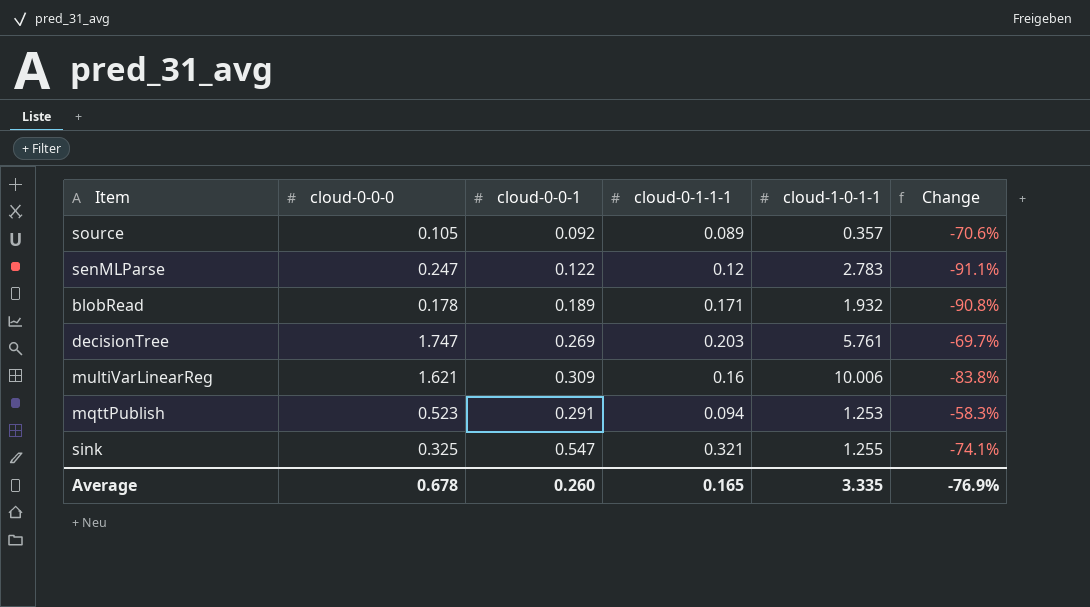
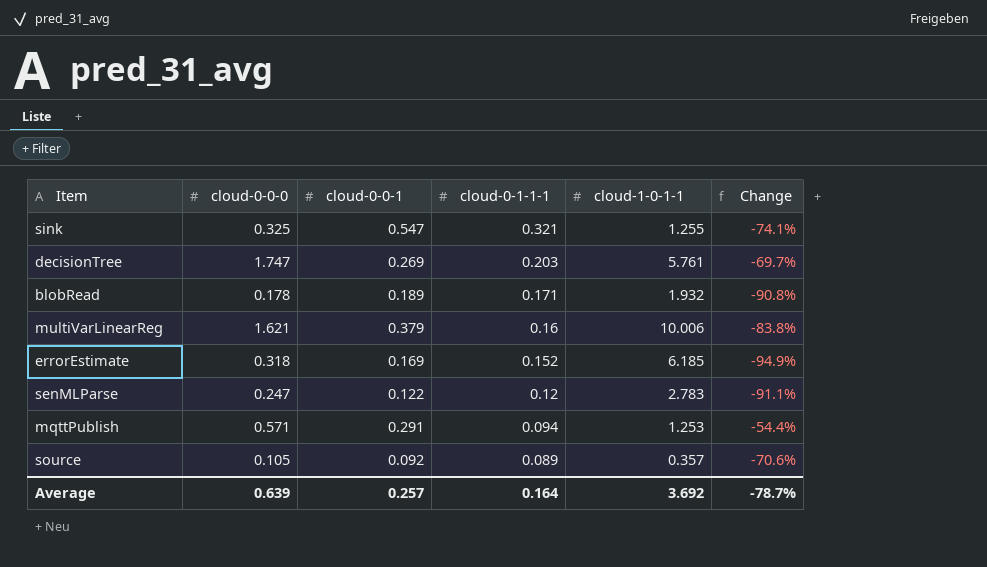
row order: none -> cloud-0-1-1-1 descending
multiVarLinearReg | cloud-0-0-1: 0.309 -> 0.379
row errorEstimate: none -> 0.318 | 0.169 | 0.152 | 6.185 | -94.9%
mqttPublish | cloud-0-0-0: 0.523 -> 0.571
mqttPublish | Change: -58.3% -> -54.4%
Average | cloud-0-0-0: 0.678 -> 0.639
Average | cloud-0-0-1: 0.260 -> 0.257
Average | cloud-0-1-1-1: 0.165 -> 0.164
Average | cloud-1-0-1-1: 3.335 -> 3.692
Average | Change: -76.9% -> -78.7%

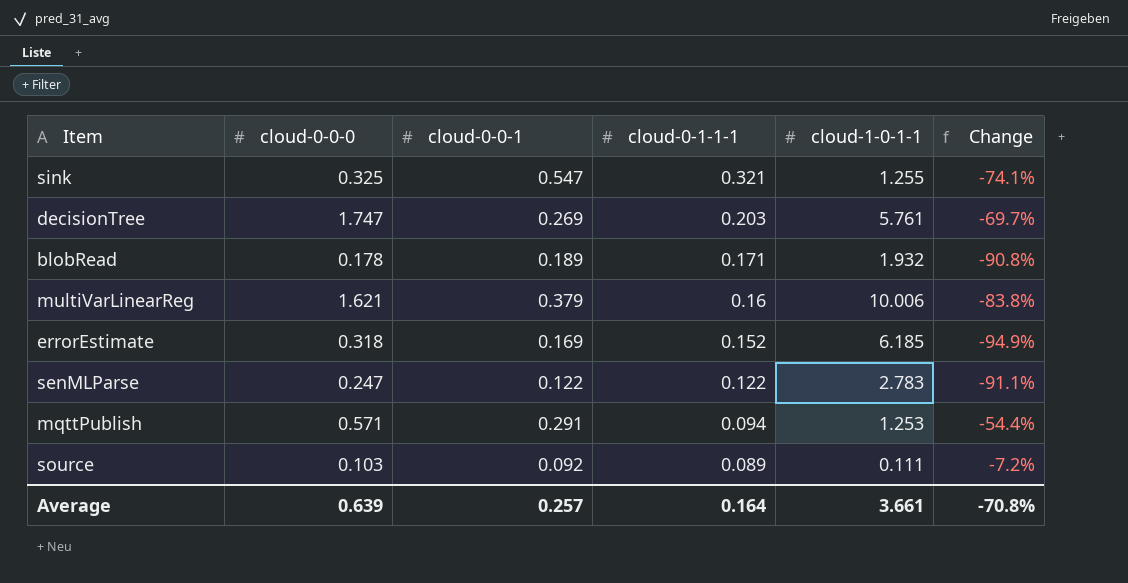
senMLParse | cloud-0-1-1-1: 0.12 -> 0.122
source | cloud-0-0-0: 0.105 -> 0.103
source | cloud-1-0-1-1: 0.357 -> 0.111
source | Change: -70.6% -> -7.2%
Average | cloud-1-0-1-1: 3.692 -> 3.661
Average | Change: -78.7% -> -70.8%

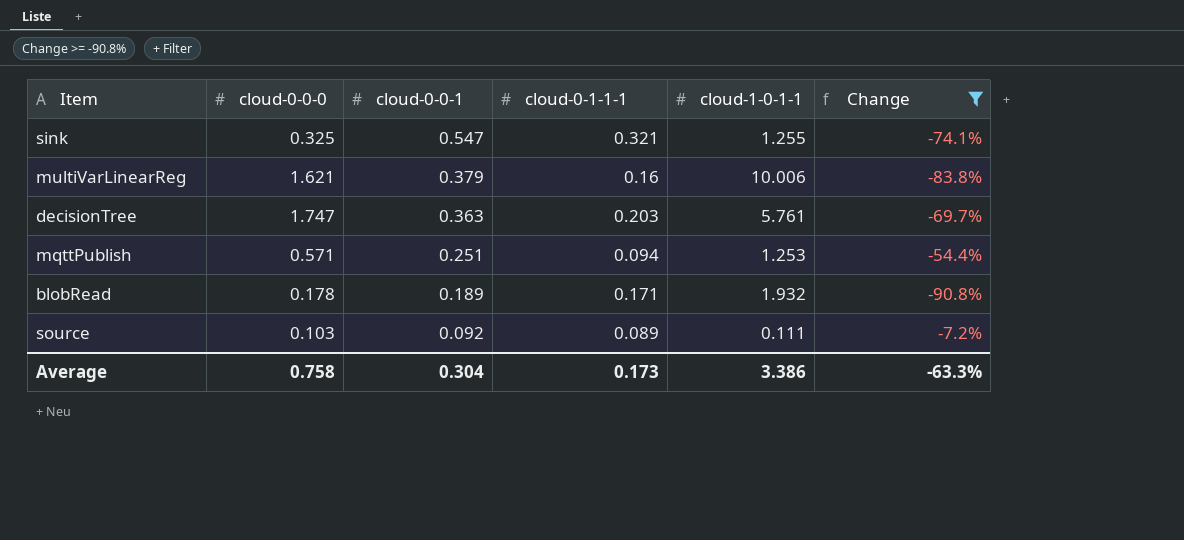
filter: none -> Change >= -90.8%
row order: cloud-0-1-1-1 descending -> cloud-0-0-1 descending
decisionTree | cloud-0-0-1: 0.269 -> 0.363
mqttPublish | cloud-0-0-1: 0.291 -> 0.251
Average | cloud-0-0-0: 0.639 -> 0.758
Average | cloud-0-0-1: 0.257 -> 0.304
Average | cloud-0-1-1-1: 0.164 -> 0.173
Average | cloud-1-0-1-1: 3.661 -> 3.386
Average | Change: -70.8% -> -63.3%

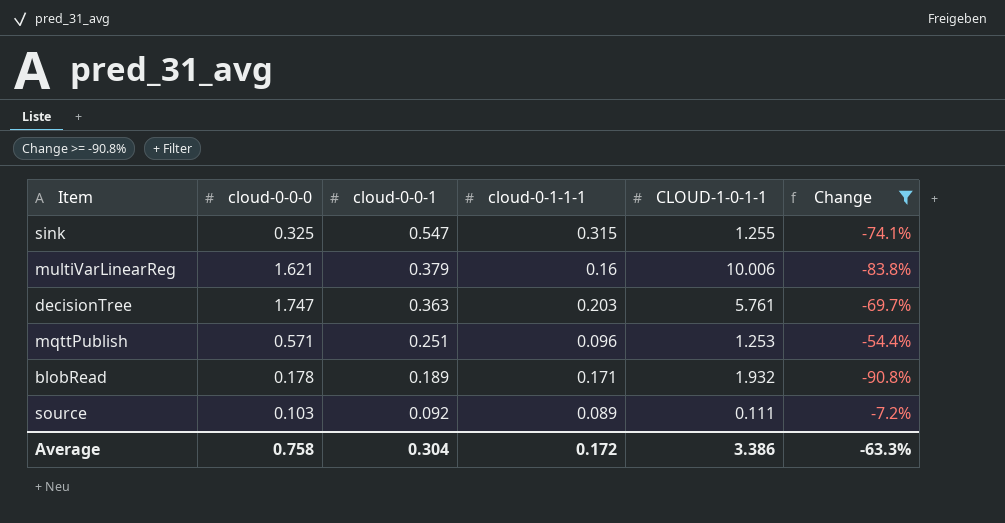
column name: cloud-1-0-1-1 -> CLOUD-1-0-1-1
sink | cloud-0-1-1-1: 0.321 -> 0.315
mqttPublish | cloud-0-1-1-1: 0.094 -> 0.096
Average | cloud-0-1-1-1: 0.173 -> 0.172

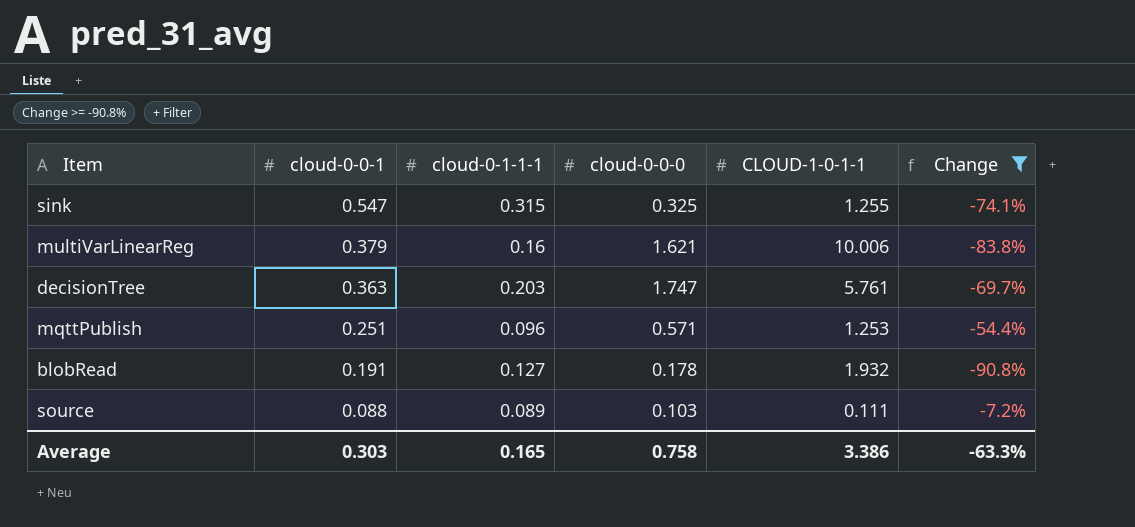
column cloud-0-0-0 | position: 2 -> 4
blobRead | cloud-0-0-1: 0.189 -> 0.191
blobRead | cloud-0-1-1-1: 0.171 -> 0.127
source | cloud-0-0-1: 0.092 -> 0.088
Average | cloud-0-0-1: 0.304 -> 0.303
Average | cloud-0-1-1-1: 0.172 -> 0.165

